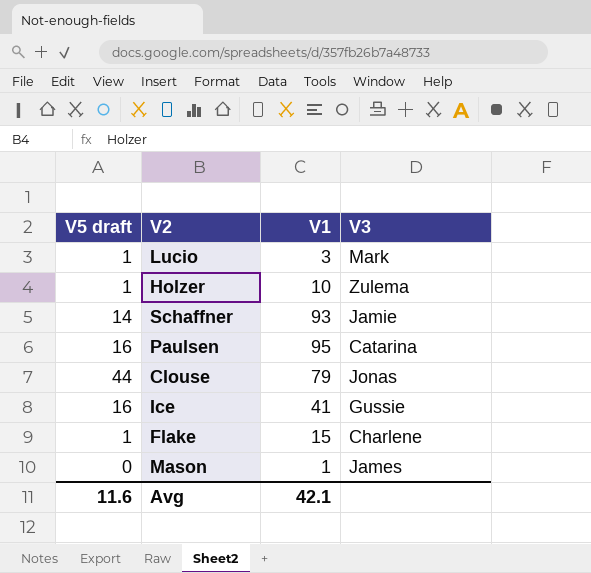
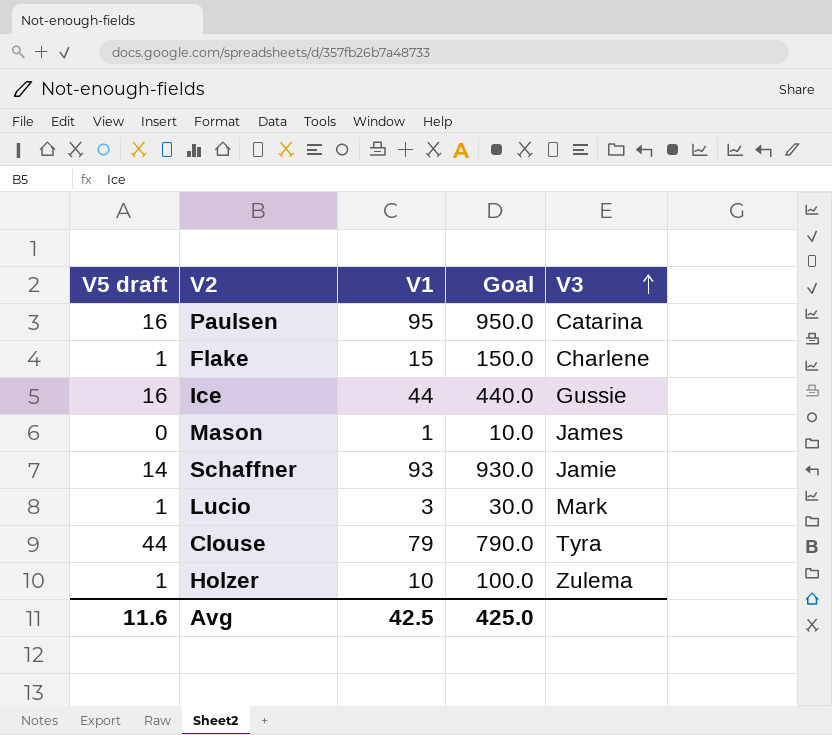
row order: none -> V3 ascending
column Goal | formula: none -> [V1] * 10
Ice | V1: 41 -> 44
Clouse | V3: Jonas -> Tyra
Avg | V1: 42.1 -> 42.5

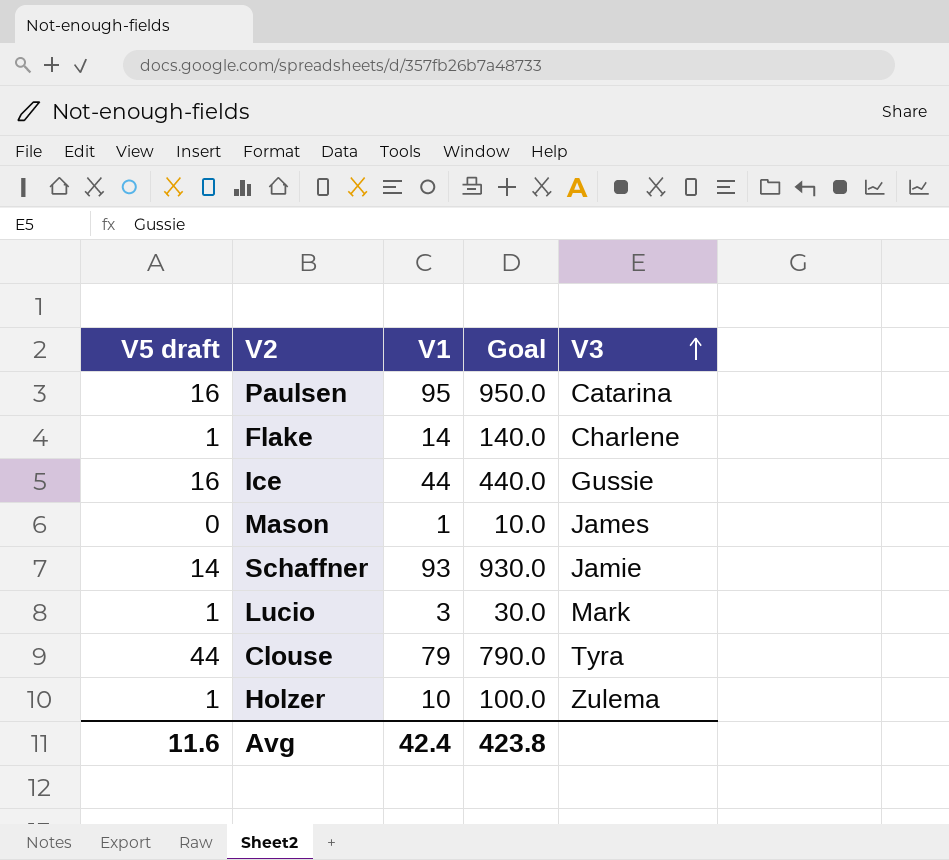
Flake | V1: 15 -> 14
Flake | Goal: 150.0 -> 140.0
Avg | V1: 42.5 -> 42.4
Avg | Goal: 425.0 -> 423.8

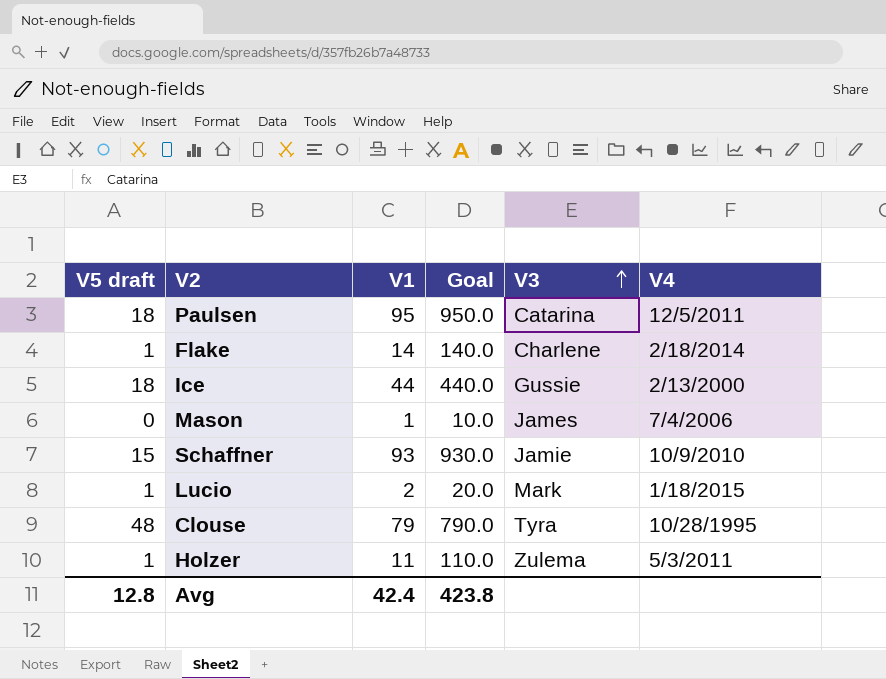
column V4 | position: none -> 6
Paulsen | V5 draft: 16 -> 18
Ice | V5 draft: 16 -> 18
Schaffner | V5 draft: 14 -> 15
Lucio | V1: 3 -> 2
Lucio | Goal: 30.0 -> 20.0
Clouse | V5 draft: 44 -> 48
Holzer | V1: 10 -> 11
Holzer | Goal: 100.0 -> 110.0
Avg | V5 draft: 11.6 -> 12.8

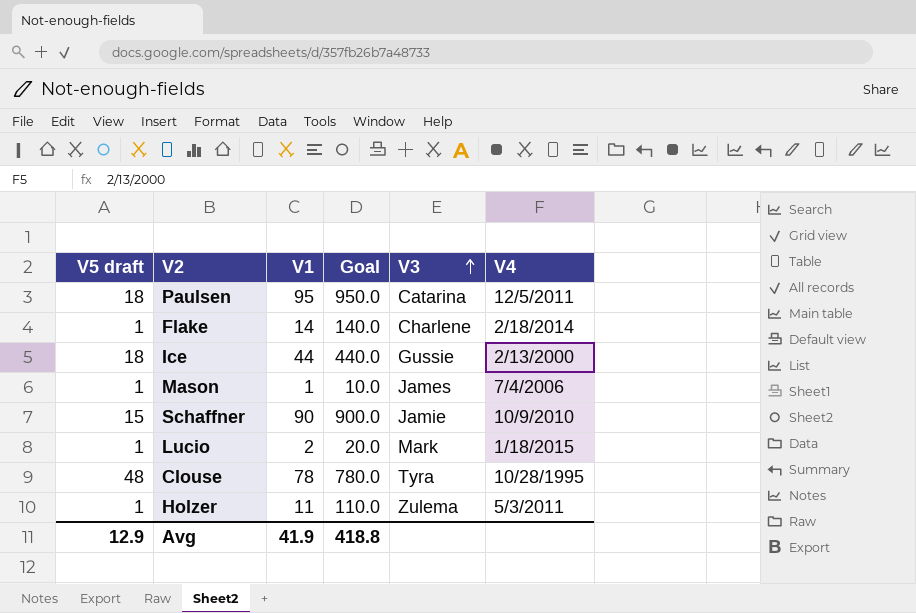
Mason | V5 draft: 0 -> 1
Schaffner | V1: 93 -> 90
Schaffner | Goal: 930.0 -> 900.0
Clouse | V1: 79 -> 78
Clouse | Goal: 790.0 -> 780.0
Avg | V5 draft: 12.8 -> 12.9
Avg | V1: 42.4 -> 41.9
Avg | Goal: 423.8 -> 418.8

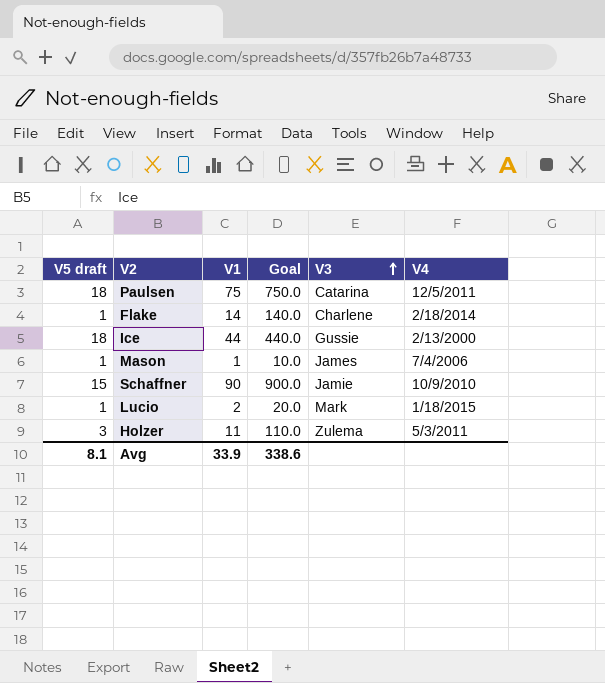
row Clouse: 48 | 78 | 780.0 | Tyra | 10/28/1995 -> none
Paulsen | V1: 95 -> 75
Paulsen | Goal: 950.0 -> 750.0
Holzer | V5 draft: 1 -> 3
Avg | V5 draft: 12.9 -> 8.1
Avg | V1: 41.9 -> 33.9
Avg | Goal: 418.8 -> 338.6

